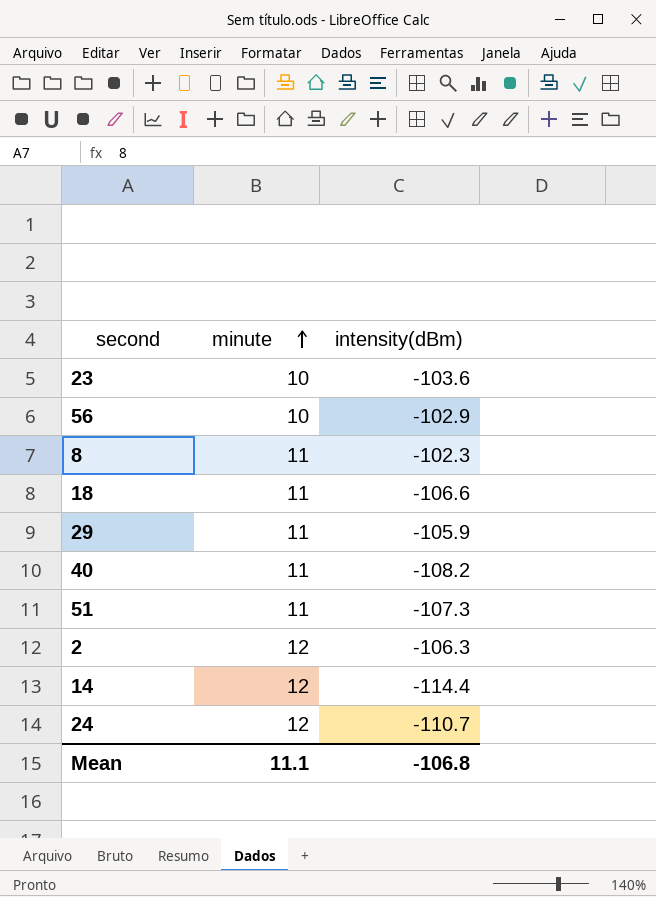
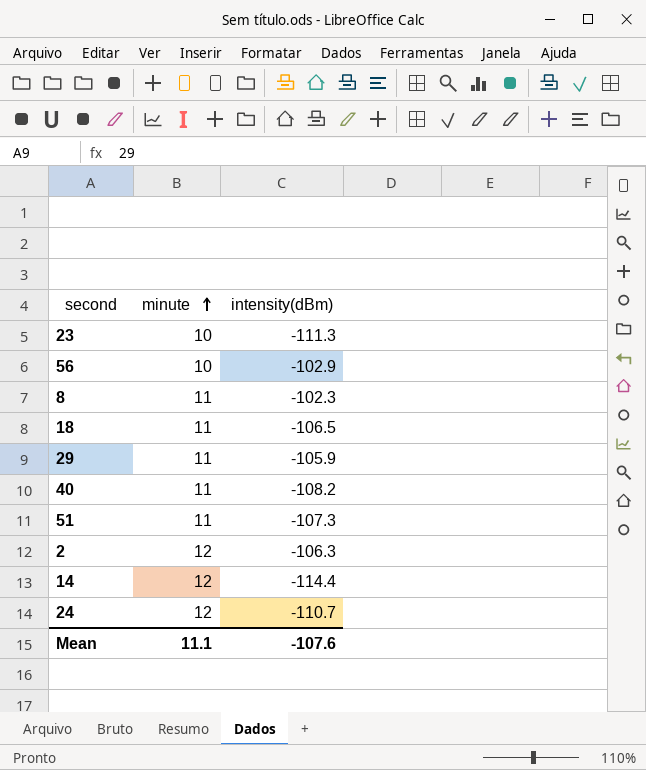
23 | intensity(dBm): -103.6 -> -111.3
18 | intensity(dBm): -106.6 -> -106.5
Mean | intensity(dBm): -106.8 -> -107.6

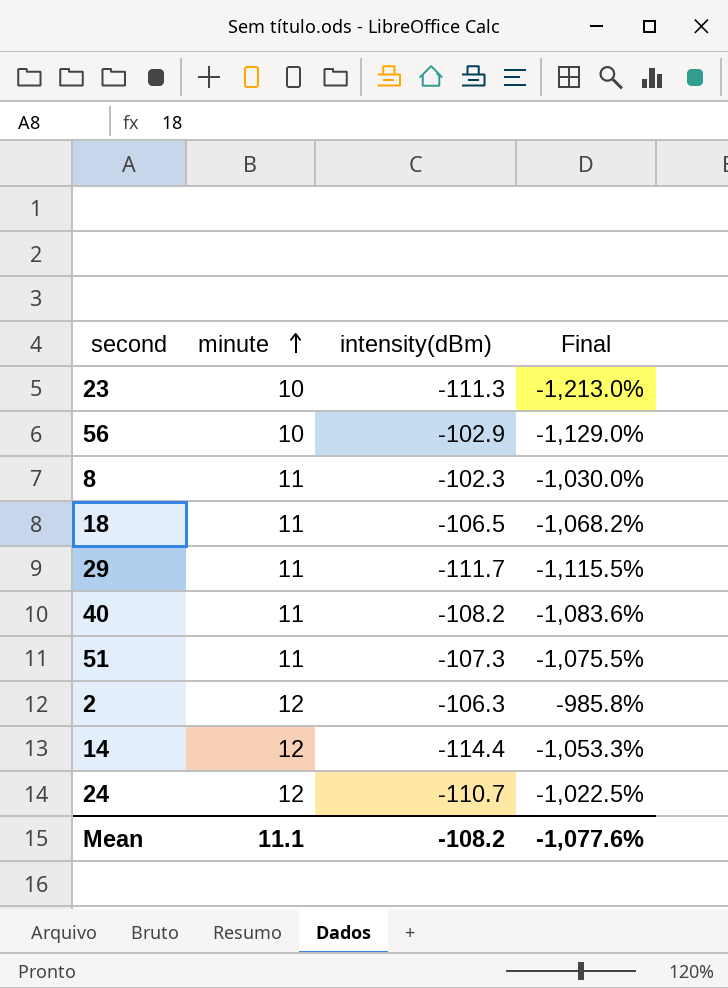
column Final | formula: none -> ([intensity(dBm)] - [minute]) / [minute]
29 | intensity(dBm): -105.9 -> -111.7
Mean | intensity(dBm): -107.6 -> -108.2

